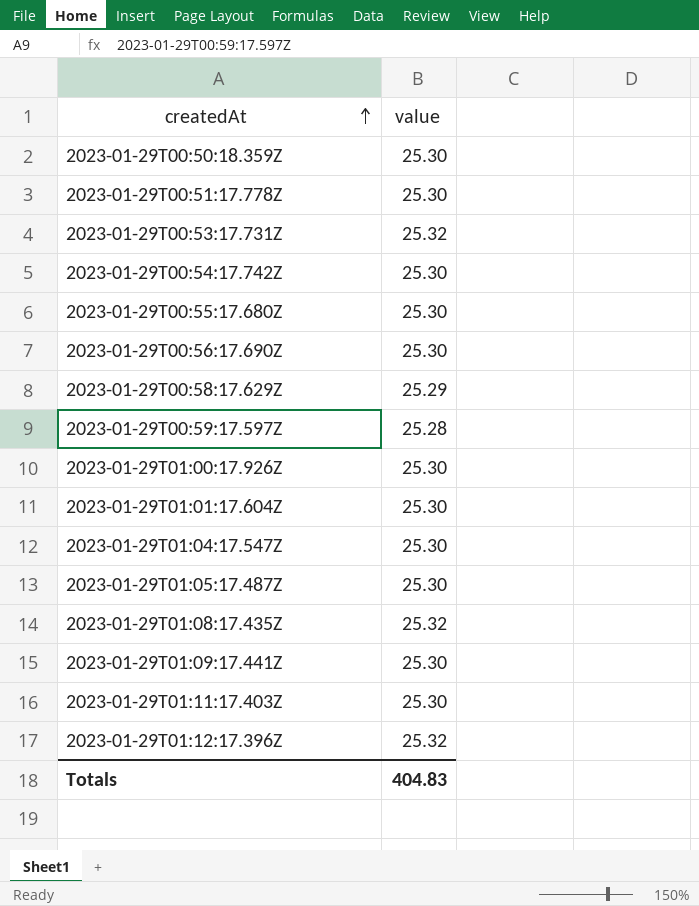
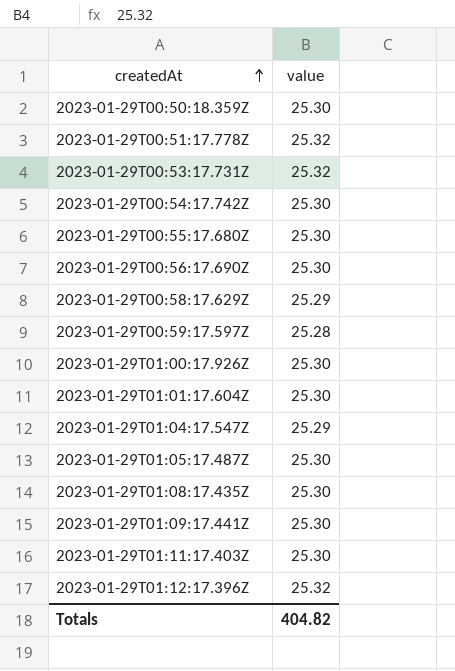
2023-01-29T00:51:17.778Z | value: 25.30 -> 25.32
2023-01-29T01:04:17.547Z | value: 25.30 -> 25.29
2023-01-29T01:08:17.435Z | value: 25.32 -> 25.30
Totals | value: 404.83 -> 404.82

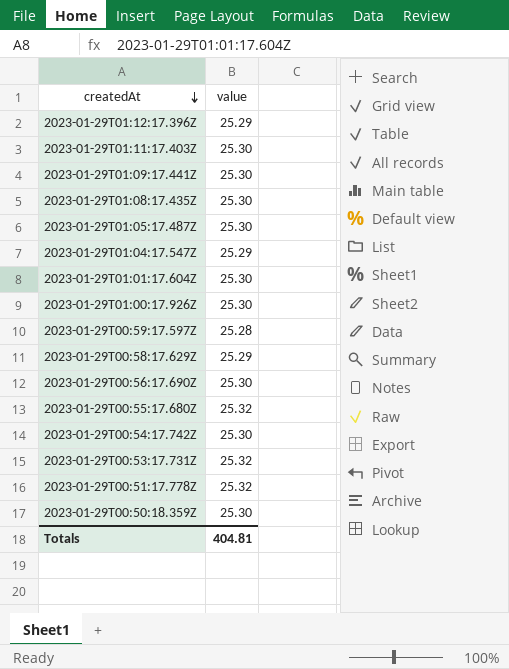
row order: createdAt ascending -> createdAt descending
2023-01-29T01:12:17.396Z | value: 25.32 -> 25.29
2023-01-29T00:55:17.680Z | value: 25.30 -> 25.32
Totals | value: 404.82 -> 404.81

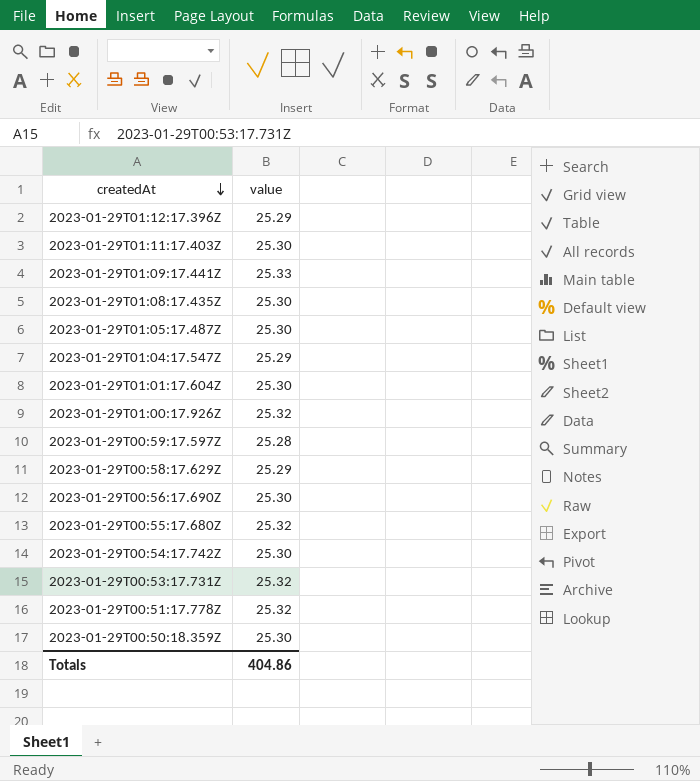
2023-01-29T01:09:17.441Z | value: 25.30 -> 25.33
2023-01-29T01:00:17.926Z | value: 25.30 -> 25.32
Totals | value: 404.81 -> 404.86

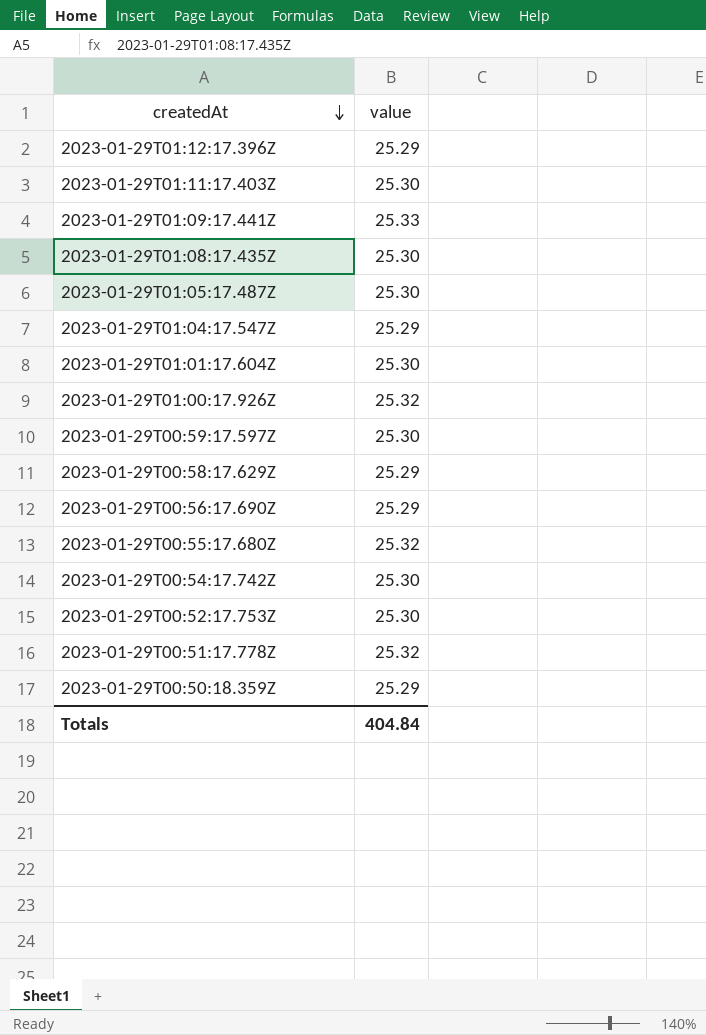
row 2023-01-29T00:53:17.731Z: 25.32 -> none
2023-01-29T00:59:17.597Z | value: 25.28 -> 25.30
2023-01-29T00:56:17.690Z | value: 25.30 -> 25.29
row 2023-01-29T00:52:17.753Z: none -> 25.30
2023-01-29T00:50:18.359Z | value: 25.30 -> 25.29
Totals | value: 404.86 -> 404.84

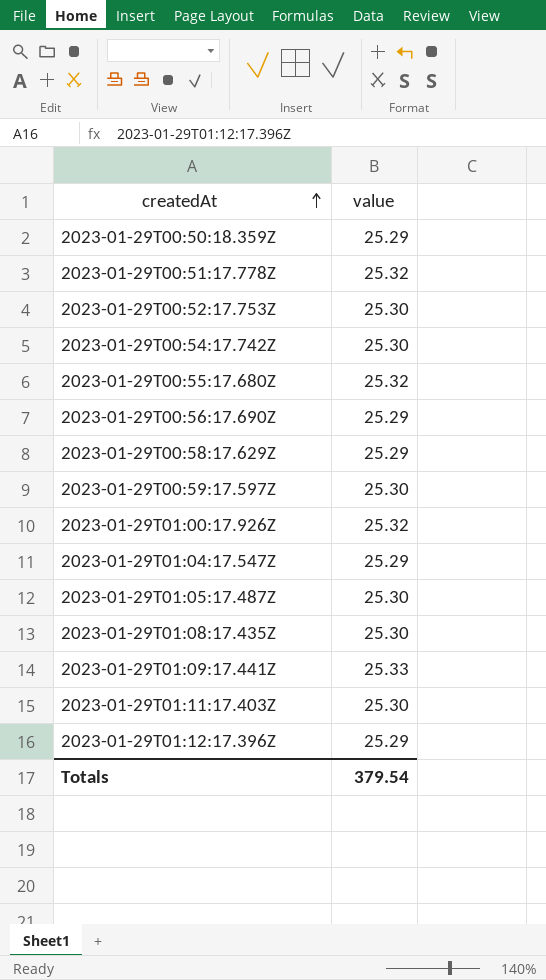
row order: createdAt descending -> createdAt ascending
row 2023-01-29T01:01:17.604Z: 25.30 -> none
Totals | value: 404.84 -> 379.54

